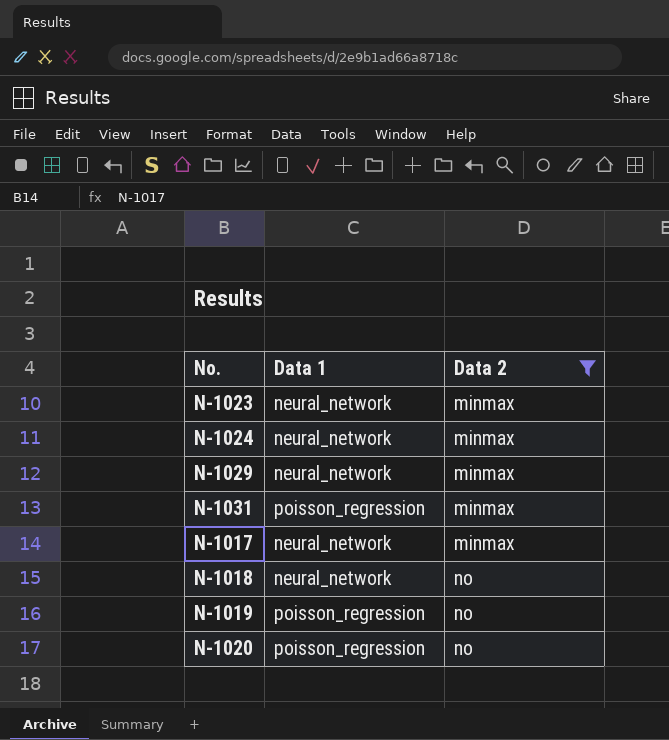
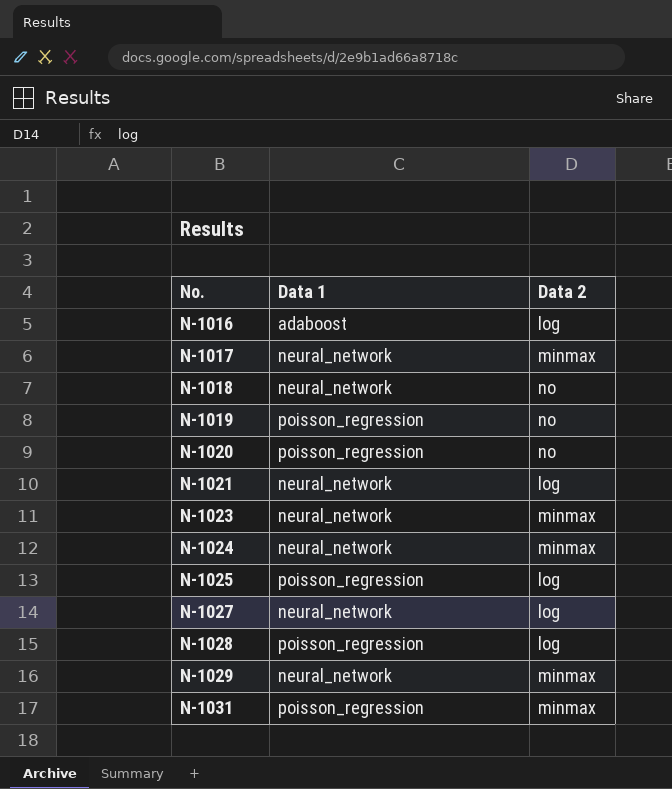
filter: Data 2 != log -> none
row order: Data 2 ascending -> No. ascending

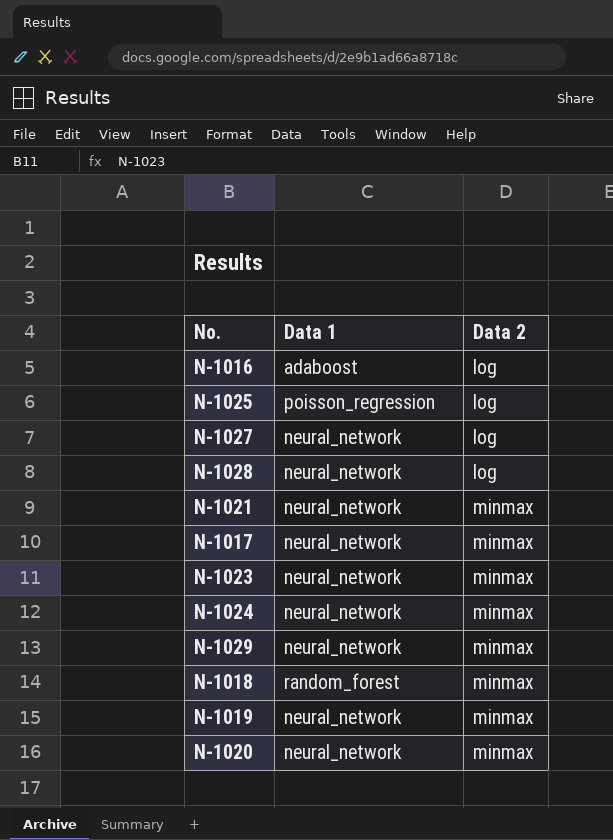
row order: No. ascending -> Data 2 ascending
row N-1031: poisson_regression | minmax -> none
N-1028 | Data 1: poisson_regression -> neural_network
N-1021 | Data 2: log -> minmax
N-1018 | Data 1: neural_network -> random_forest
N-1018 | Data 2: no -> minmax
N-1019 | Data 1: poisson_regression -> neural_network
N-1019 | Data 2: no -> minmax
N-1020 | Data 1: poisson_regression -> neural_network
N-1020 | Data 2: no -> minmax

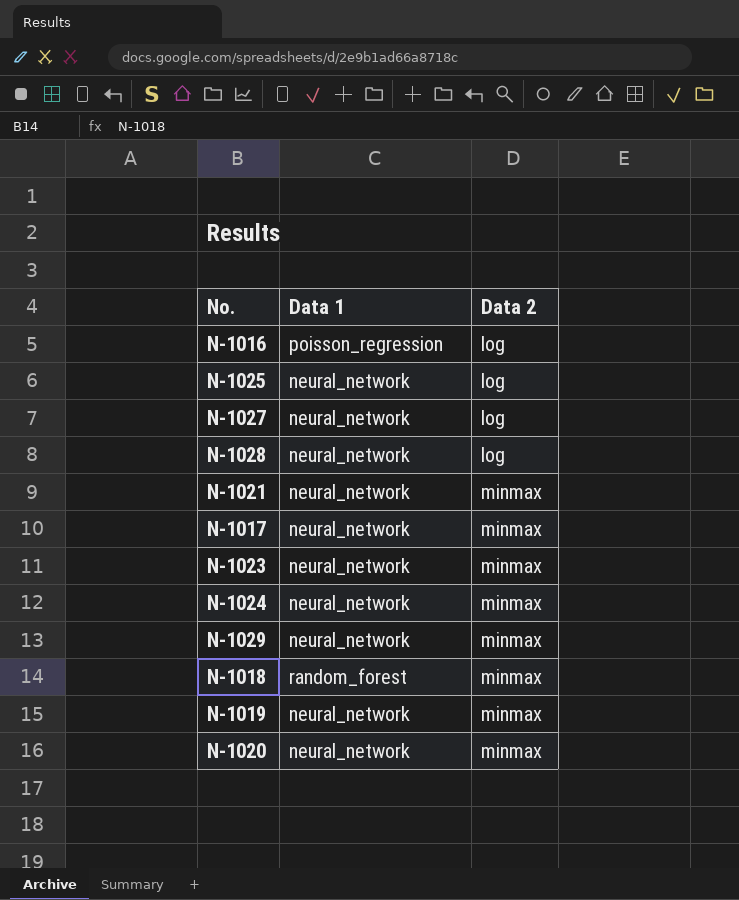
N-1016 | Data 1: adaboost -> poisson_regression
N-1025 | Data 1: poisson_regression -> neural_network

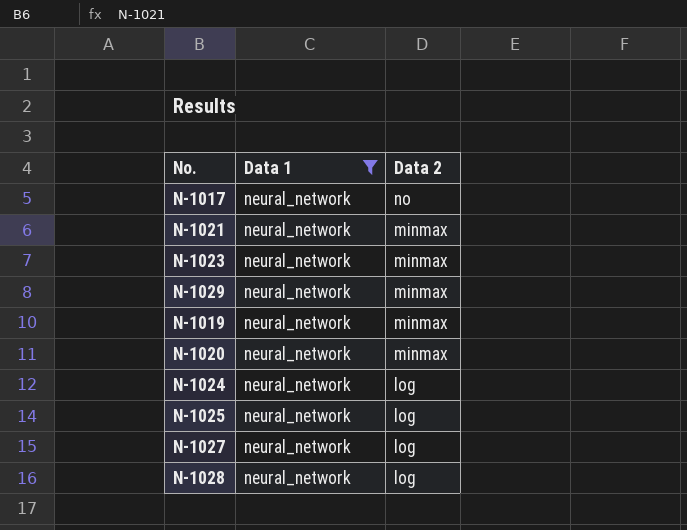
filter: none -> Data 1 = neural_network
row order: Data 2 ascending -> Data 2 descending
N-1017 | Data 2: minmax -> no
N-1024 | Data 2: minmax -> log

